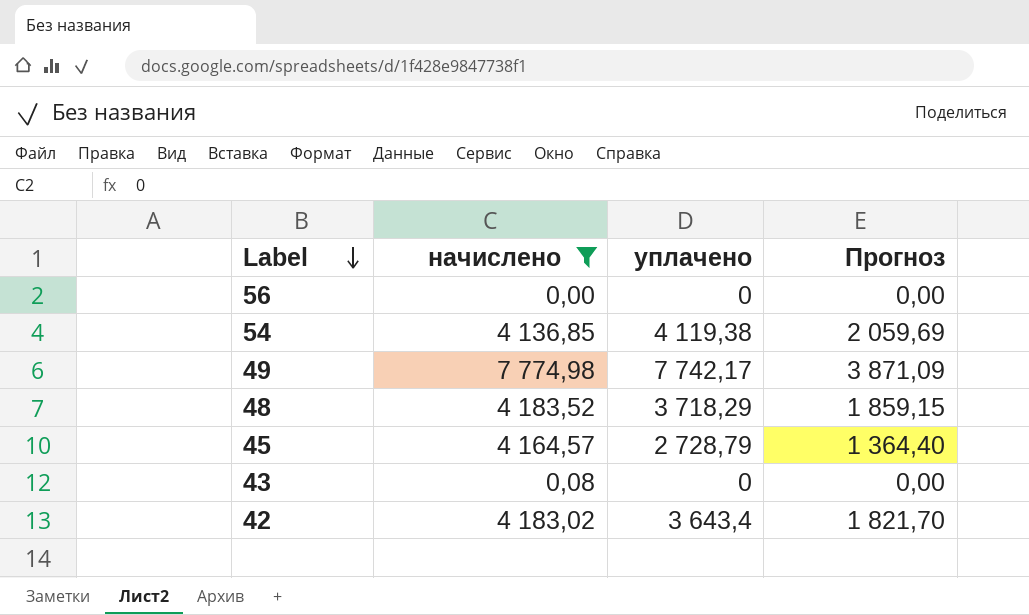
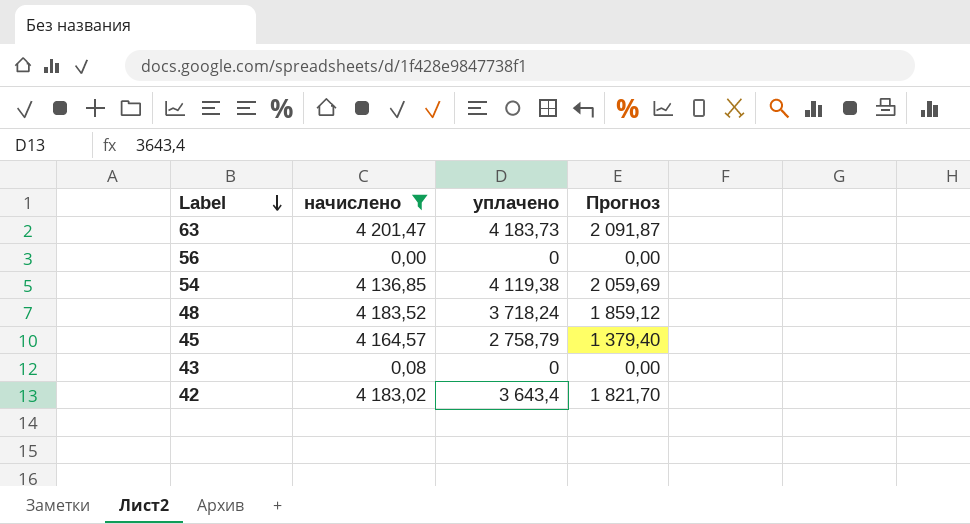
row 49: 7 774,98 | 7 742,17 | 3 871,09 -> none
row 63: none -> 4 201,47 | 4 183,73 | 2 091,87
48 | уплачено: 3 718,29 -> 3 718,24
48 | Прогноз: 1 859,15 -> 1 859,12
45 | уплачено: 2 728,79 -> 2 758,79
45 | Прогноз: 1 364,40 -> 1 379,40

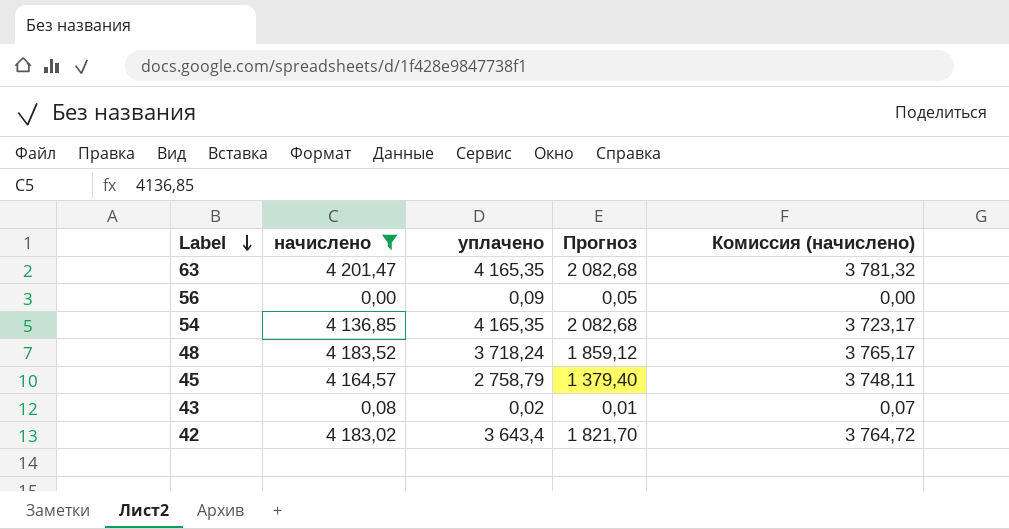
column Комиссия (начислено) | formula: none -> [начислено] * 0,9
63 | уплачено: 4 183,73 -> 4 165,35
63 | Прогноз: 2 091,87 -> 2 082,68
56 | уплачено: 0 -> 0,09
56 | Прогноз: 0,00 -> 0,05
54 | уплачено: 4 119,38 -> 4 165,35
54 | Прогноз: 2 059,69 -> 2 082,68
43 | уплачено: 0 -> 0,02
43 | Прогноз: 0,00 -> 0,01

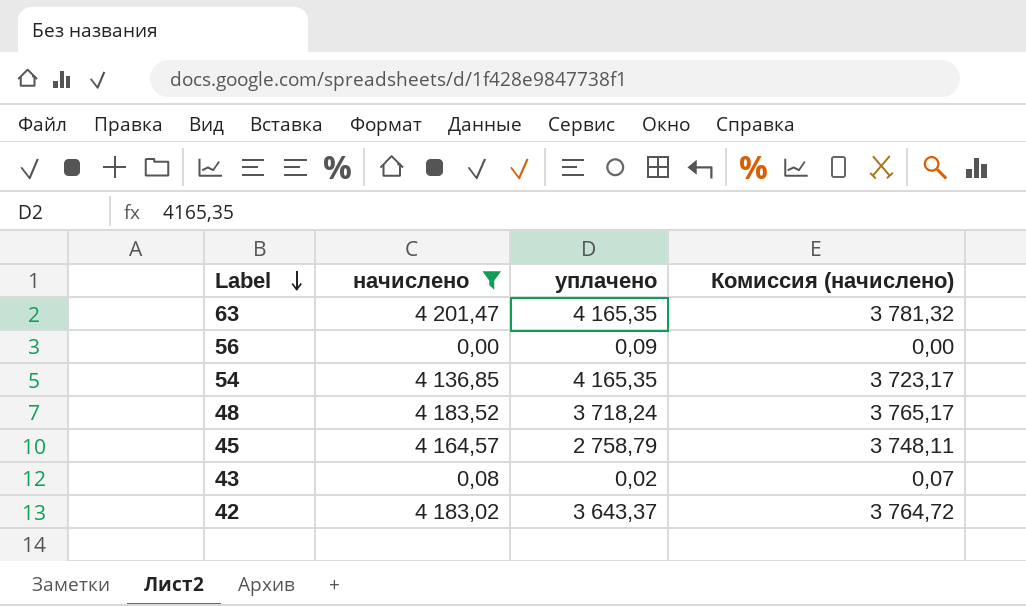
column Прогноз | formula: [уплачено] * 0,5 -> none
42 | уплачено: 3 643,4 -> 3 643,37

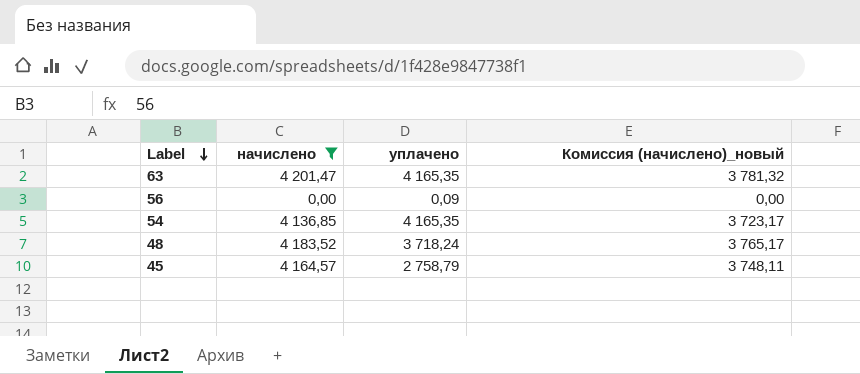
column name: Комиссия (начислено) -> Комиссия (начислено)_новый
row 43: 0,08 | 0,02 | 0,07 -> none
row 42: 4 183,02 | 3 643,37 | 3 764,72 -> none

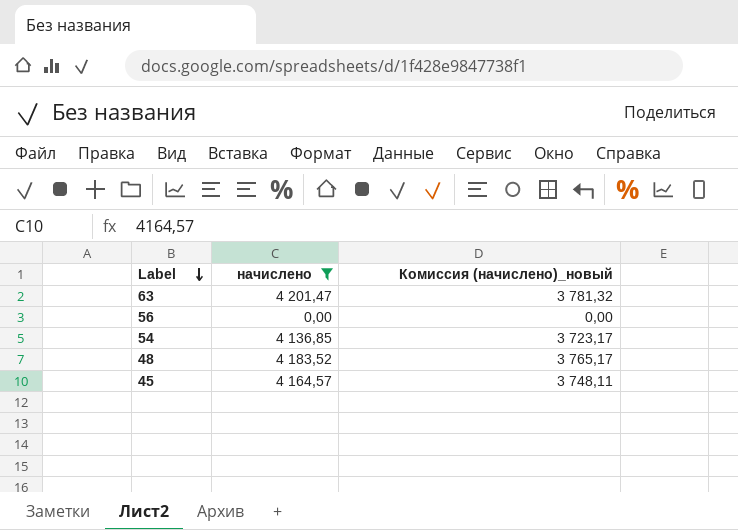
column уплачено | position: 3 -> none

